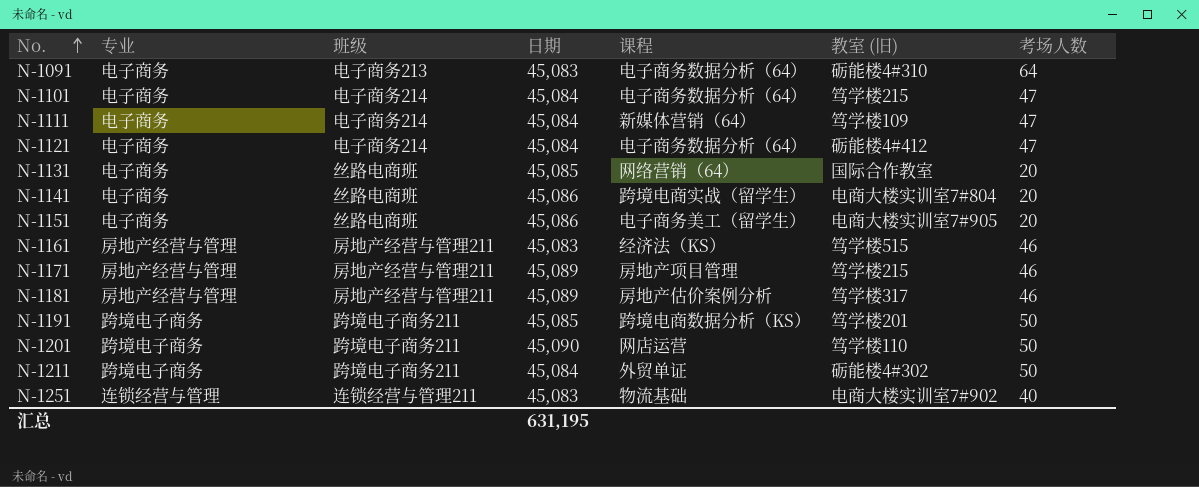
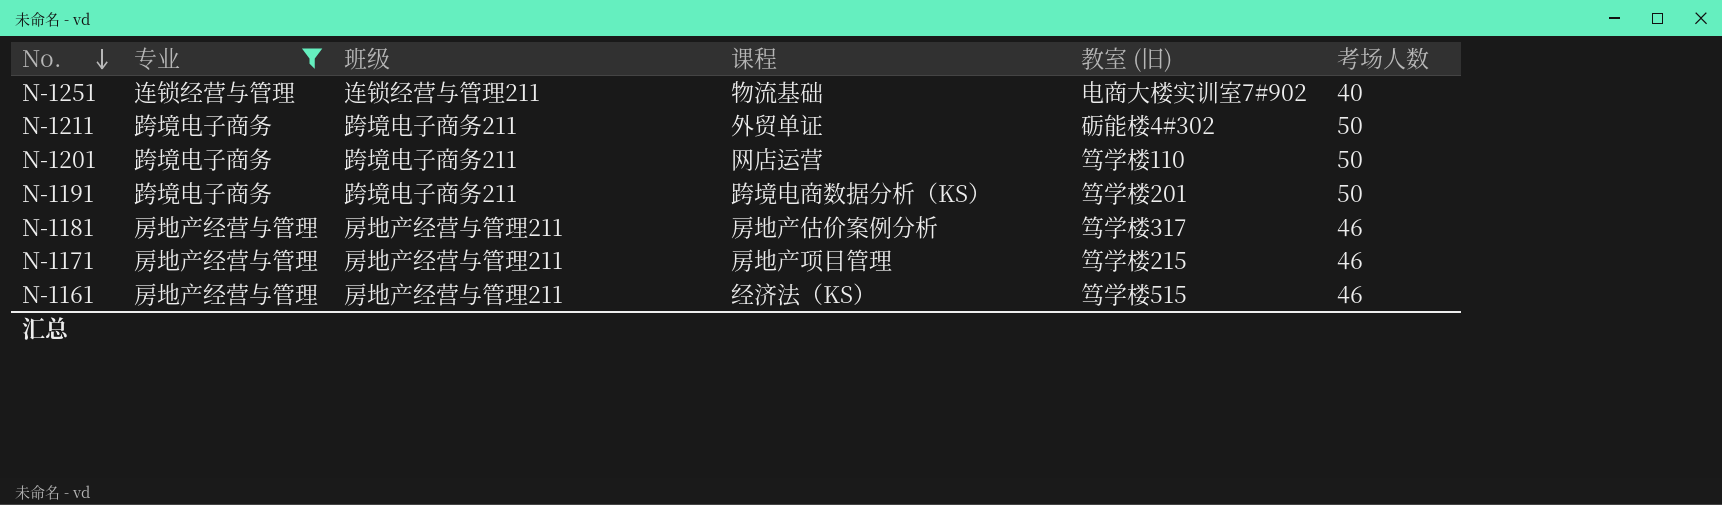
filter: none -> 专业 != 电子商务
row order: No. ascending -> No. descending
column 日期 | position: 4 -> none

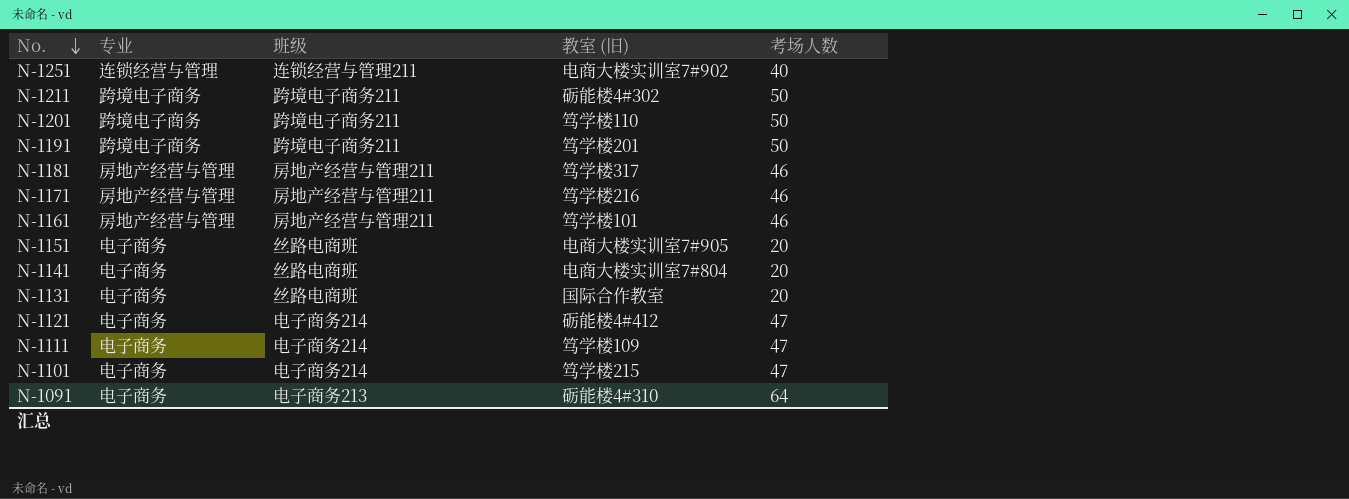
filter: 专业 != 电子商务 -> none
column 课程 | position: 4 -> none
N-1171 | 教室 (旧): 笃学楼215 -> 笃学楼216
N-1161 | 教室 (旧): 笃学楼515 -> 笃学楼101

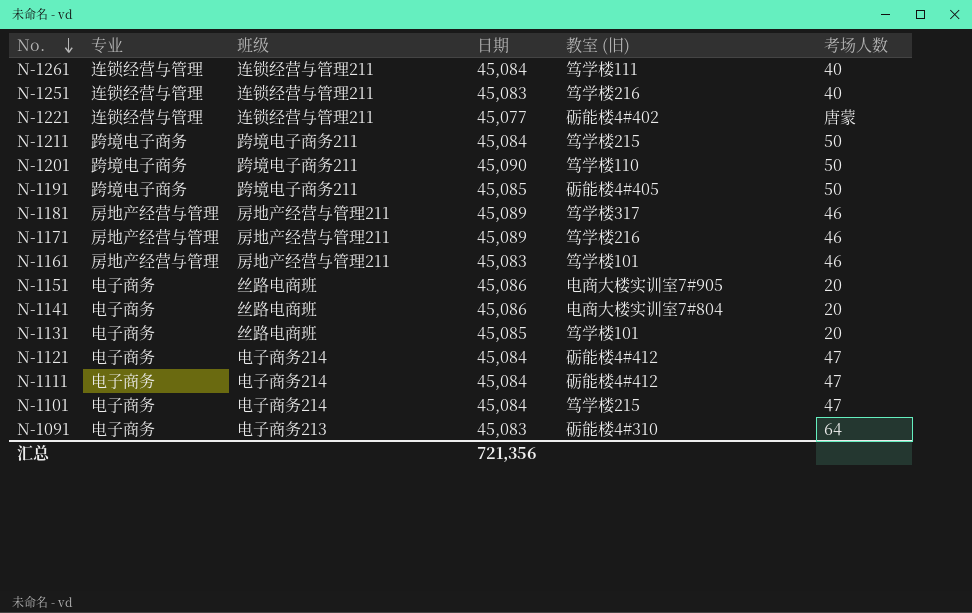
column 日期 | position: none -> 4
row N-1261: none -> 连锁经营与管理 | 连锁经营与管理211 | 45,084 | 笃学楼111 | 40
N-1251 | 教室 (旧): 电商大楼实训室7#902 -> 笃学楼216
row N-1221: none -> 连锁经营与管理 | 连锁经营与管理211 | 45,077 | 砺能楼4#402 | 唐蒙
N-1211 | 教室 (旧): 砺能楼4#302 -> 笃学楼215
N-1191 | 教室 (旧): 笃学楼201 -> 砺能楼4#405
N-1131 | 教室 (旧): 国际合作教室 -> 笃学楼101
N-1111 | 教室 (旧): 笃学楼109 -> 砺能楼4#412

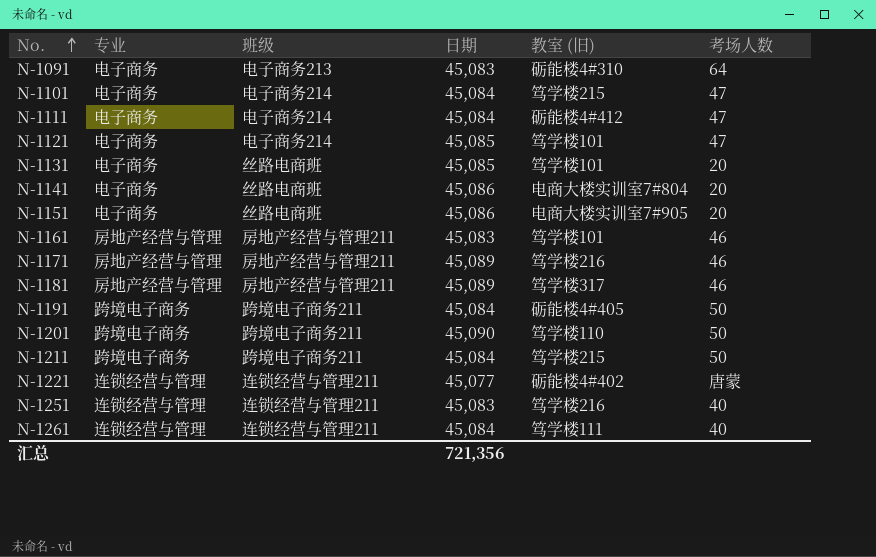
row order: No. descending -> No. ascending
N-1121 | 日期: 45,084 -> 45,085
N-1121 | 教室 (旧): 砺能楼4#412 -> 笃学楼101
N-1191 | 日期: 45,085 -> 45,084

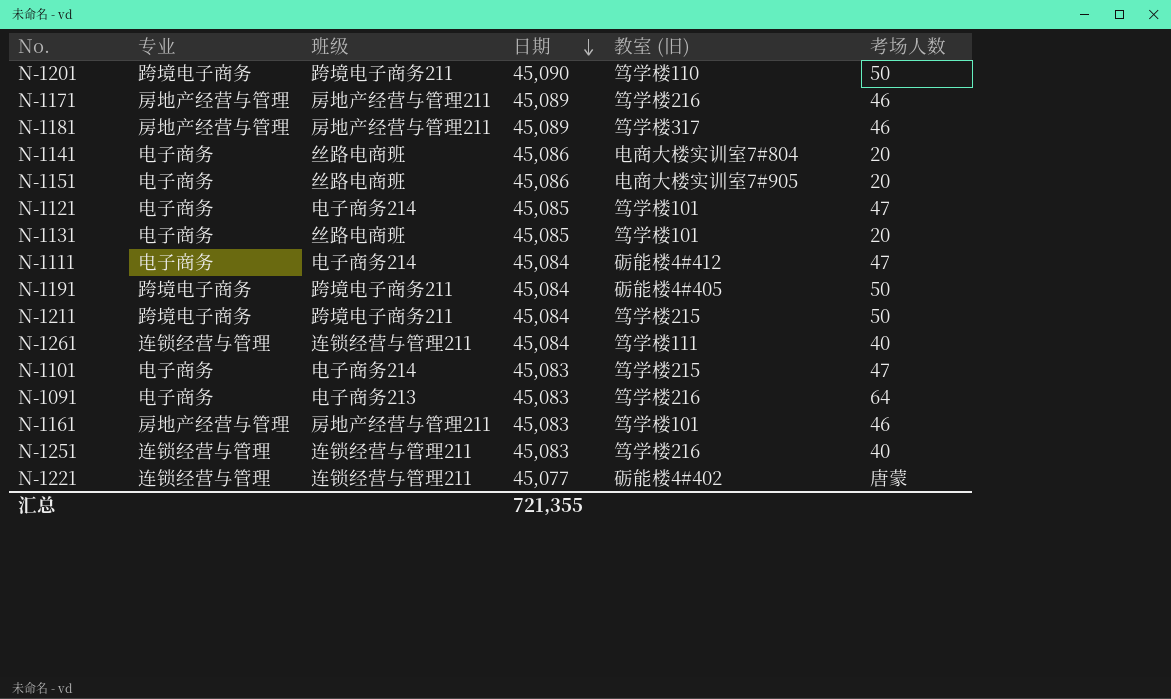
row order: No. ascending -> 日期 descending
N-1101 | 日期: 45,084 -> 45,083
N-1091 | 教室 (旧): 砺能楼4#310 -> 笃学楼216
汇总 | 日期: 721,356 -> 721,355

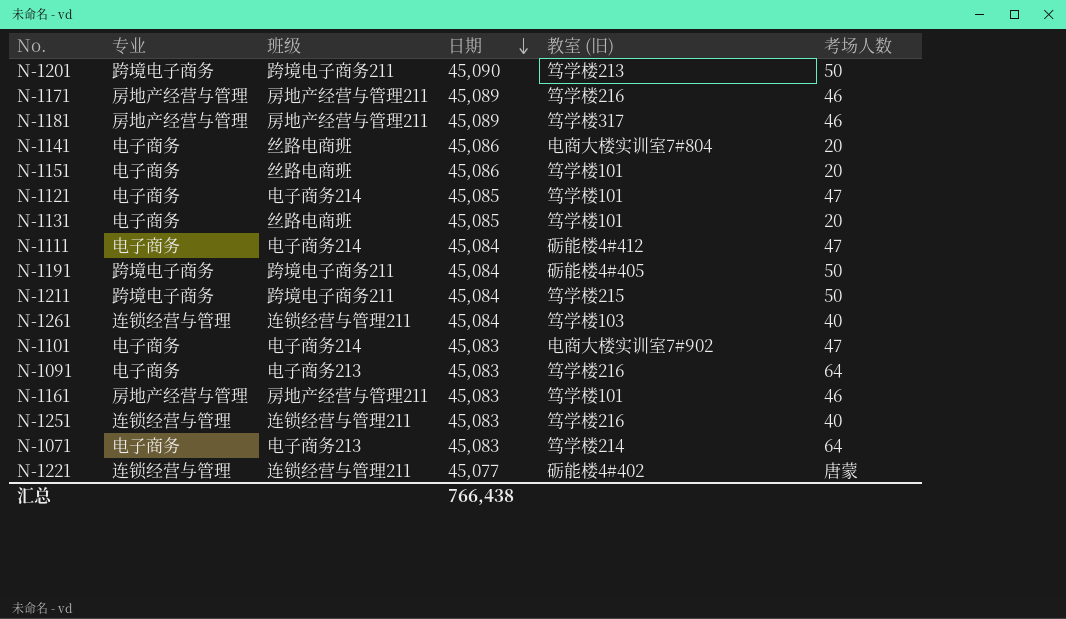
N-1201 | 教室 (旧): 笃学楼110 -> 笃学楼213
N-1151 | 教室 (旧): 电商大楼实训室7#905 -> 笃学楼101
N-1261 | 教室 (旧): 笃学楼111 -> 笃学楼103
N-1101 | 教室 (旧): 笃学楼215 -> 电商大楼实训室7#902
row N-1071: none -> 电子商务 | 电子商务213 | 45,083 | 笃学楼214 | 64
汇总 | 日期: 721,355 -> 766,438

